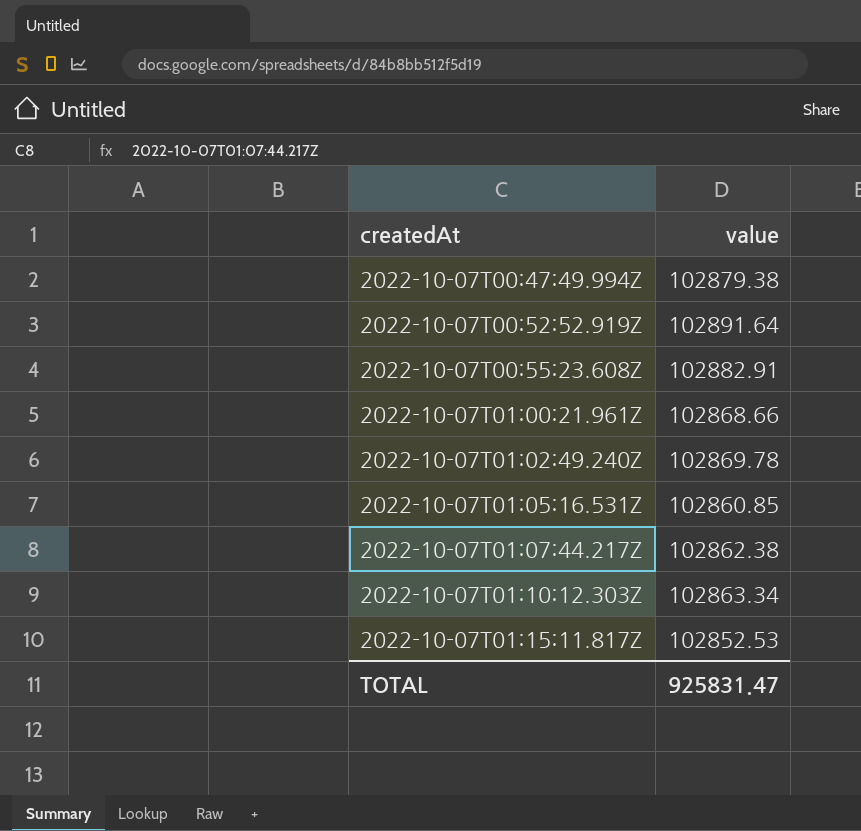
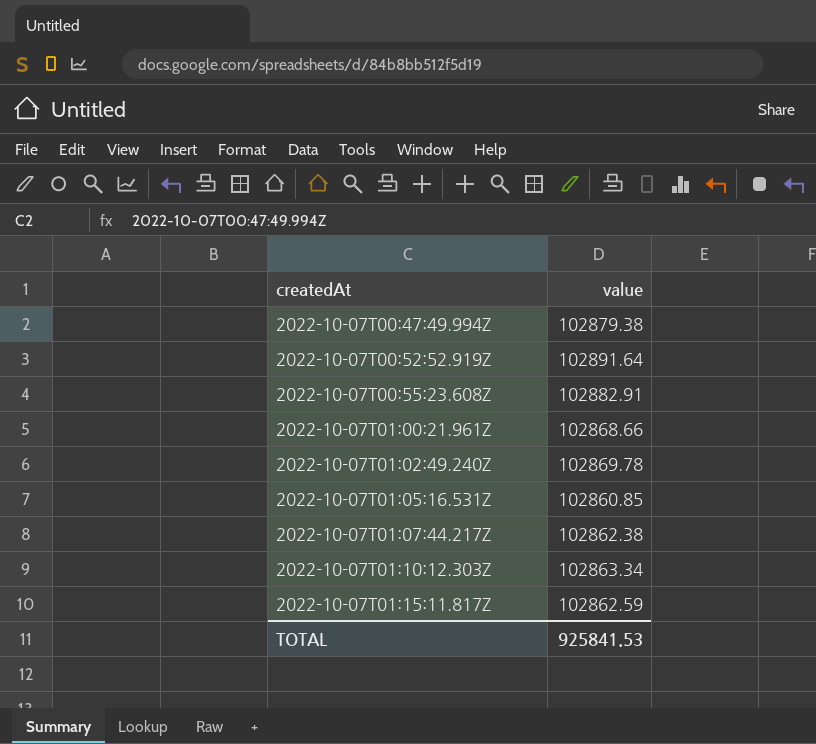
2022-10-07T01:15:11.817Z | value: 102852.53 -> 102862.59
TOTAL | value: 925831.47 -> 925841.53

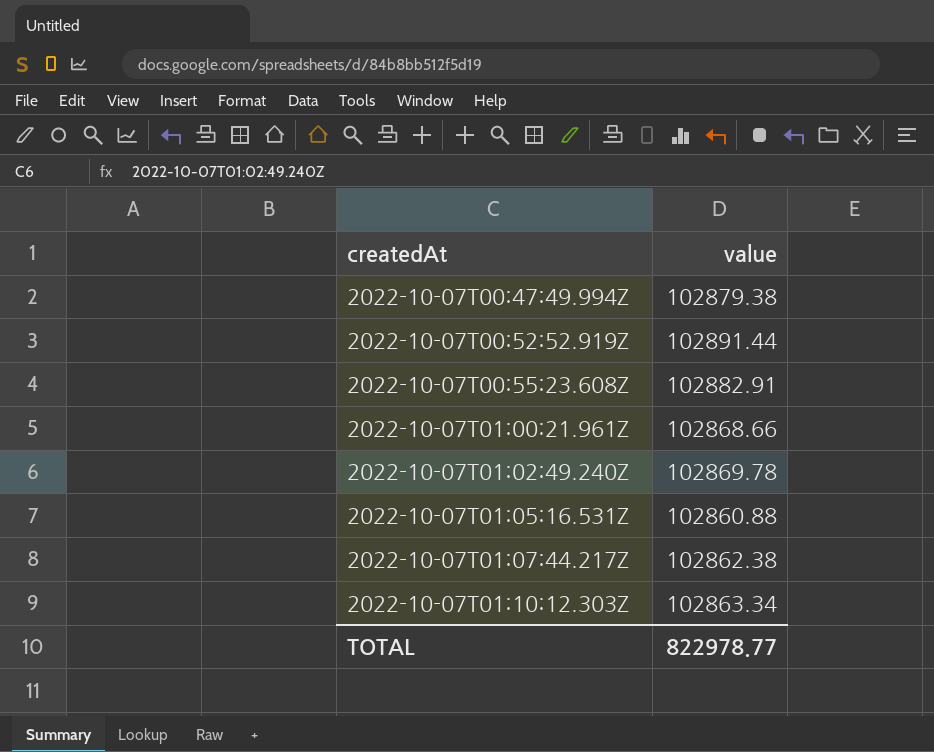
row 2022-10-07T01:15:11.817Z: 102862.59 -> none
2022-10-07T00:52:52.919Z | value: 102891.64 -> 102891.44
2022-10-07T01:05:16.531Z | value: 102860.85 -> 102860.88
TOTAL | value: 925841.53 -> 822978.77

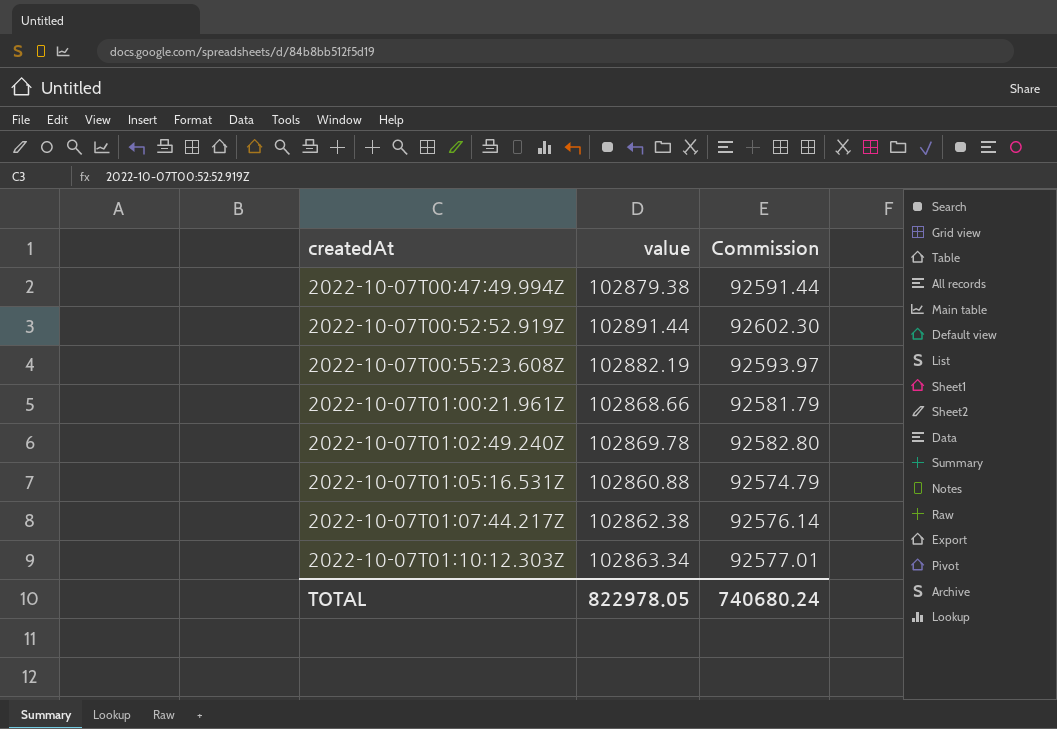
column Commission | formula: none -> [value] * 0.9
2022-10-07T00:55:23.608Z | value: 102882.91 -> 102882.19
TOTAL | value: 822978.77 -> 822978.05

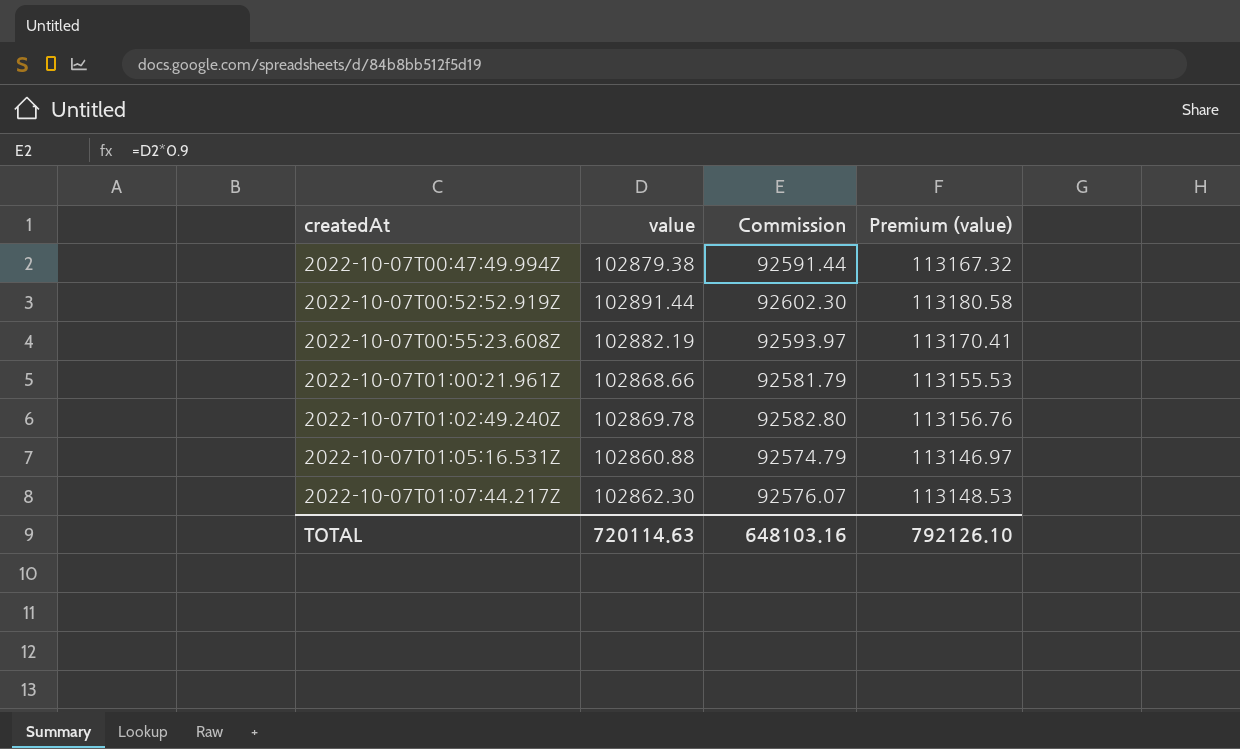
column Premium (value) | formula: none -> [value] * 1.1
row 2022-10-07T01:10:12.303Z: 102863.34 | 92577.01 -> none
2022-10-07T01:07:44.217Z | value: 102862.38 -> 102862.30
2022-10-07T01:07:44.217Z | Commission: 92576.14 -> 92576.07
TOTAL | value: 822978.05 -> 720114.63
TOTAL | Commission: 740680.24 -> 648103.16

